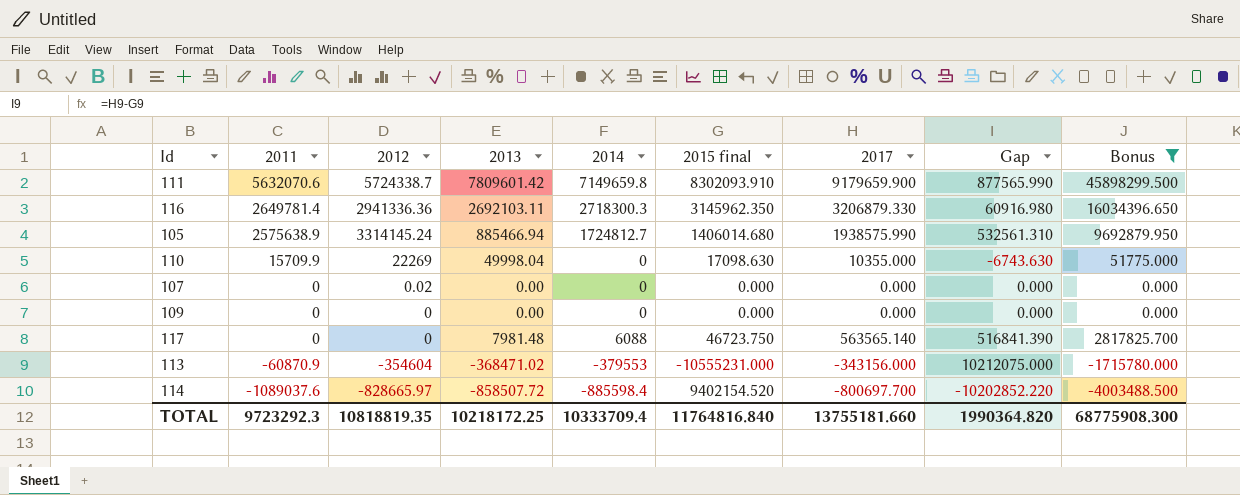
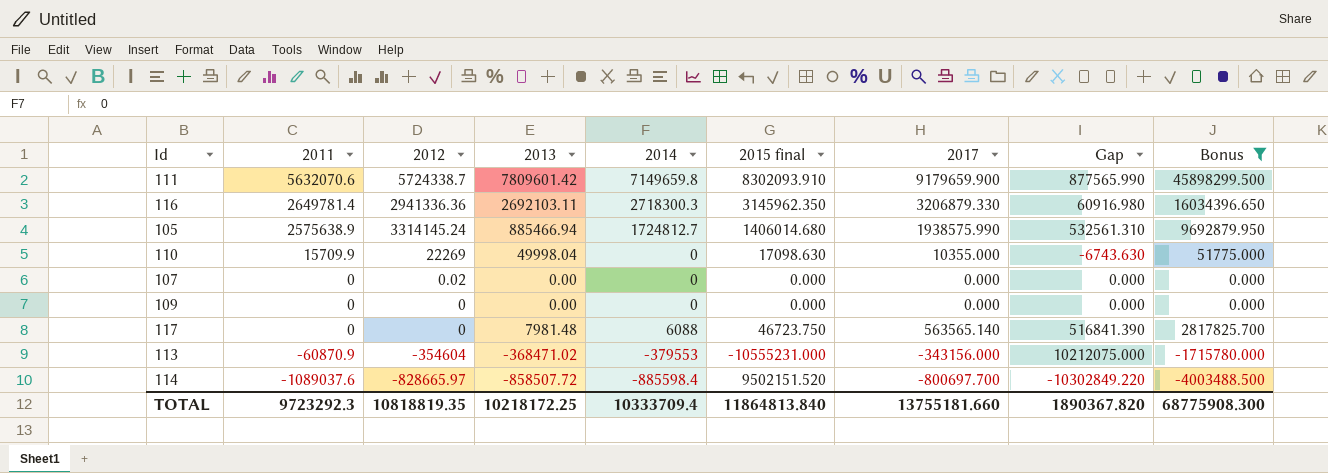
114 | 2015 final: 9402154.520 -> 9502151.520
114 | Gap: -10202852.220 -> -10302849.220
TOTAL | 2015 final: 11764816.840 -> 11864813.840
TOTAL | Gap: 1990364.820 -> 1890367.820

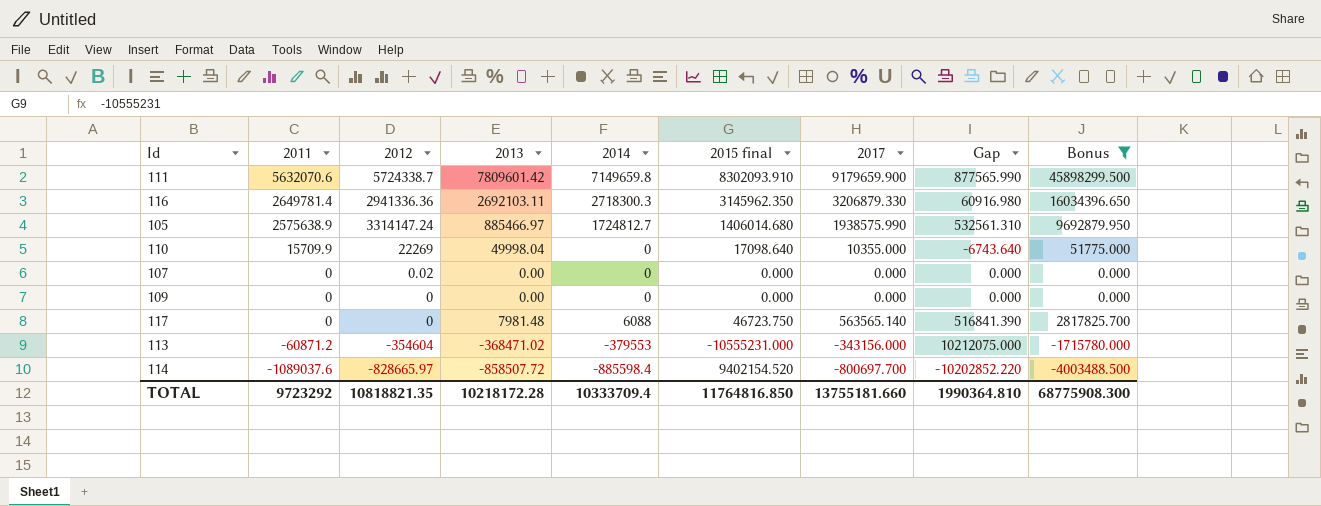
105 | 2012: 3314145.24 -> 3314147.24
105 | 2013: 885466.94 -> 885466.97
110 | 2015 final: 17098.630 -> 17098.640
110 | Gap: -6743.630 -> -6743.640
113 | 2011: -60870.9 -> -60871.2
114 | 2015 final: 9502151.520 -> 9402154.520
114 | Gap: -10302849.220 -> -10202852.220
TOTAL | 2011: 9723292.3 -> 9723292
TOTAL | 2012: 10818819.35 -> 10818821.35
TOTAL | 2013: 10218172.25 -> 10218172.28
TOTAL | 2015 final: 11864813.840 -> 11764816.850
TOTAL | Gap: 1890367.820 -> 1990364.810

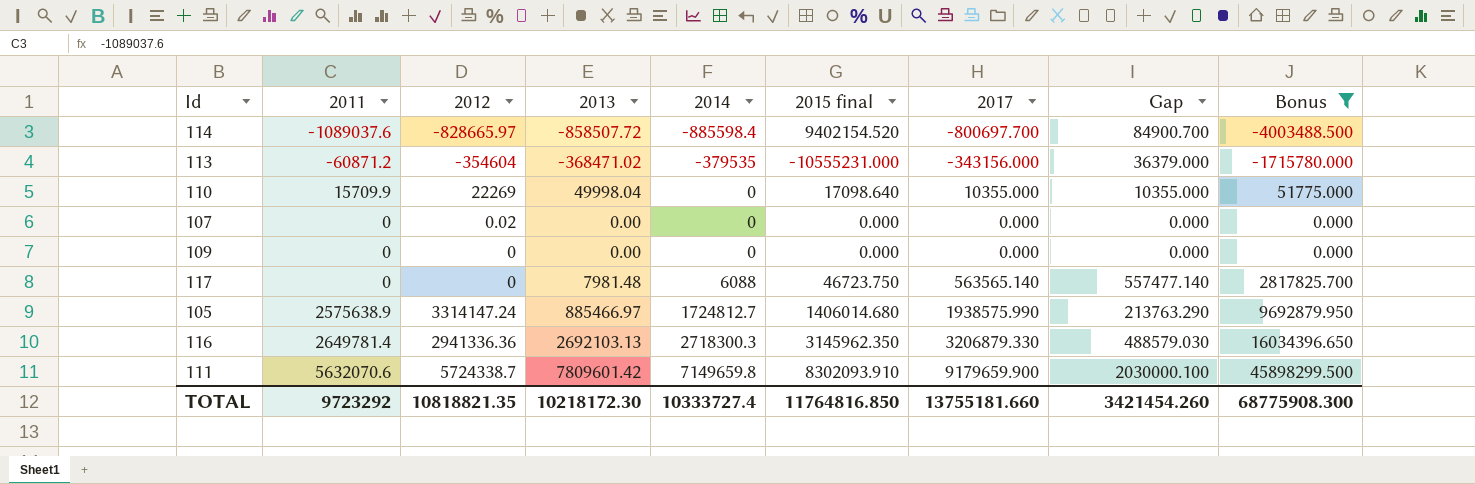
row order: 2011 descending -> 2014 ascending
column Gap | formula: [2017] - [2015 final] -> [2017] - [2014]
113 | 2014: -379553 -> -379535
116 | 2013: 2692103.11 -> 2692103.13
TOTAL | 2013: 10218172.28 -> 10218172.30
TOTAL | 2014: 10333709.4 -> 10333727.4
TOTAL | Gap: 1990364.810 -> 3421454.260

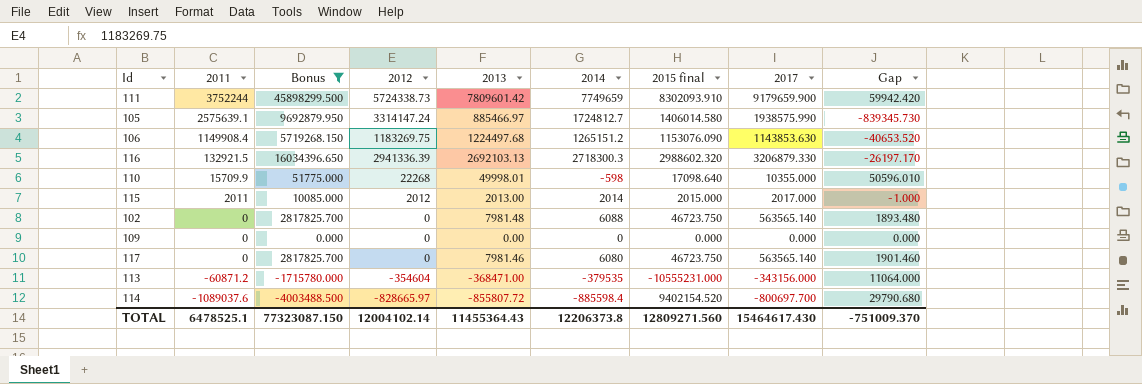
row order: 2014 ascending -> 2011 descending
column Bonus | position: 9 -> 3
column Gap | formula: [2017] - [2014] -> [2013] - [2014]
row 107: 0 | 0.02 | 0.00 | 0 | 0.000 | 0.000 | 0.000 | 0.000 -> none
111 | 2011: 5632070.6 -> 3752244
111 | 2012: 5724338.7 -> 5724338.73
111 | 2014: 7149659.8 -> 7749659
105 | 2011: 2575638.9 -> 2575639.1
105 | 2015 final: 1406014.680 -> 1406014.580
row 106: none -> 1149908.4 | 5719268.150 | 1183269.75 | 1224497.68 | 1265151.2 | 1153076.090 | 1143853.630 | -40653.520
116 | 2011: 2649781.4 -> 132921.5
116 | 2012: 2941336.36 -> 2941336.39
116 | 2015 final: 3145962.350 -> 2988602.320
110 | 2012: 22269 -> 22268
110 | 2013: 49998.04 -> 49998.01
110 | 2014: 0 -> -598
row 115: none -> 2011 | 10085.000 | 2012 | 2013.00 | 2014 | 2015.000 | 2017.000 | -1.000
row 102: none -> 0 | 2817825.700 | 0 | 7981.48 | 6088 | 46723.750 | 563565.140 | 1893.480
117 | 2013: 7981.48 -> 7981.46
117 | 2014: 6088 -> 6080
113 | 2013: -368471.02 -> -368471.00
114 | 2013: -858507.72 -> -855807.72
TOTAL | 2011: 9723292 -> 6478525.1
TOTAL | Bonus: 68775908.300 -> 77323087.150
TOTAL | 2012: 10818821.35 -> 12004102.14
TOTAL | 2013: 10218172.30 -> 11455364.43
TOTAL | 2014: 10333727.4 -> 12206373.8
TOTAL | 2015 final: 11764816.850 -> 12809271.560
TOTAL | 2017: 13755181.660 -> 15464617.430
TOTAL | Gap: 3421454.260 -> -751009.370

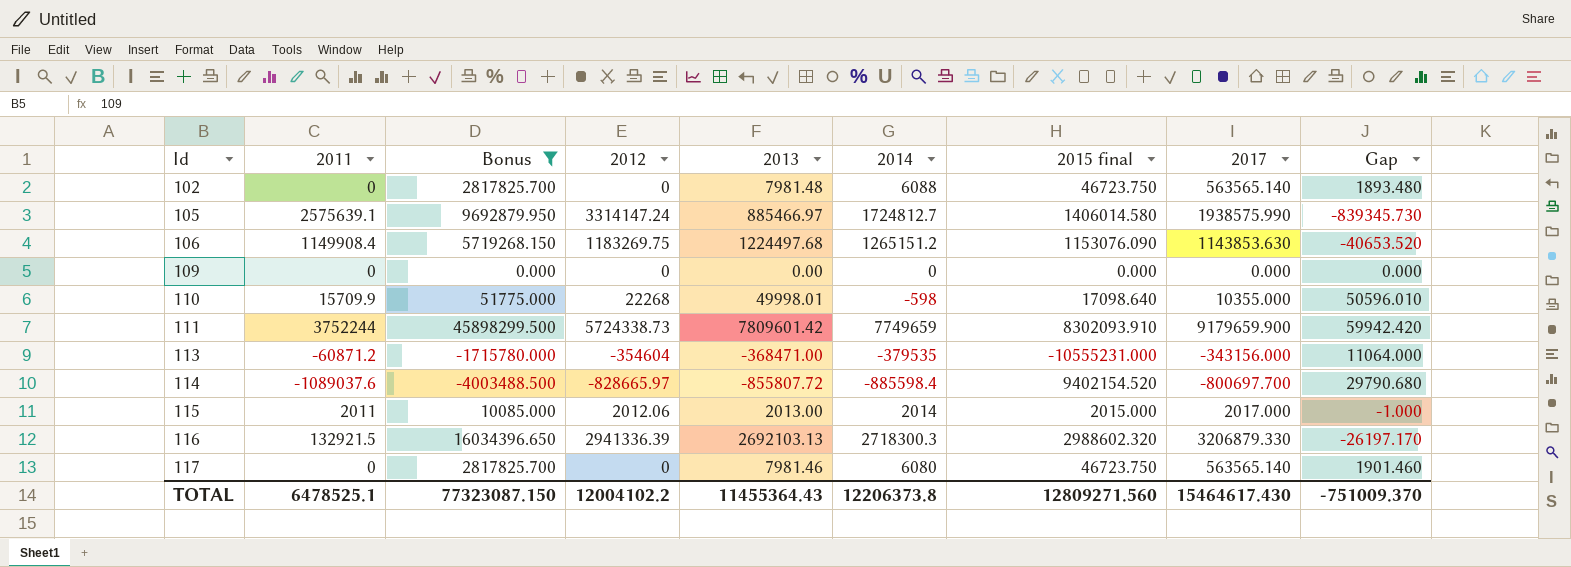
row order: 2011 descending -> Id ascending
115 | 2012: 2012 -> 2012.06
TOTAL | 2012: 12004102.14 -> 12004102.2

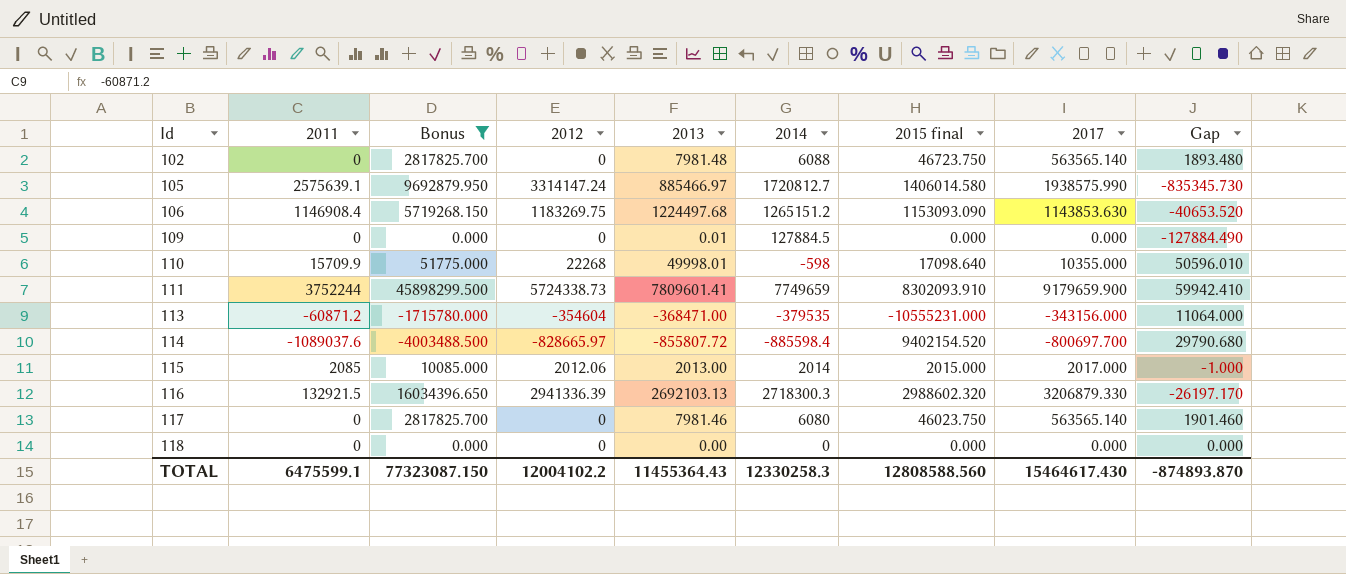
105 | 2014: 1724812.7 -> 1720812.7
105 | Gap: -839345.730 -> -835345.730
106 | 2011: 1149908.4 -> 1146908.4
106 | 2015 final: 1153076.090 -> 1153093.090
109 | 2013: 0.00 -> 0.01
109 | 2014: 0 -> 127884.5
109 | Gap: 0.000 -> -127884.490
111 | 2013: 7809601.42 -> 7809601.41
111 | Gap: 59942.420 -> 59942.410
115 | 2011: 2011 -> 2085
117 | 2015 final: 46723.750 -> 46023.750
row 118: none -> 0 | 0.000 | 0 | 0.00 | 0 | 0.000 | 0.000 | 0.000
TOTAL | 2011: 6478525.1 -> 6475599.1
TOTAL | 2014: 12206373.8 -> 12330258.3
TOTAL | 2015 final: 12809271.560 -> 12808588.560
TOTAL | Gap: -751009.370 -> -874893.870

